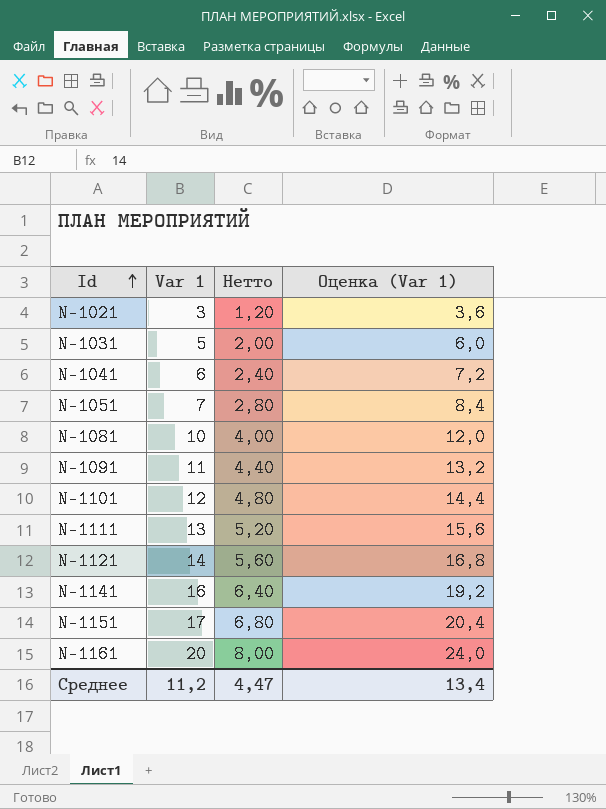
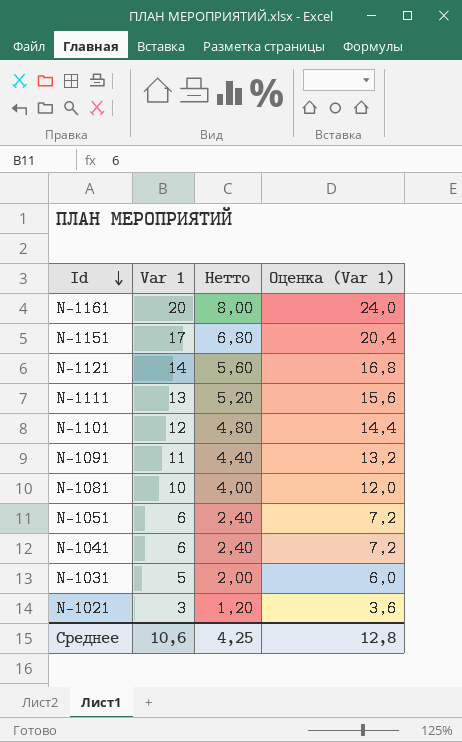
row order: Id ascending -> Id descending
row N-1141: 16 | 6,40 | 19,2 -> none
N-1051 | Var 1: 7 -> 6
N-1051 | Нетто: 2,80 -> 2,40
N-1051 | Оценка (Var 1): 8,4 -> 7,2
Среднее | Var 1: 11,2 -> 10,6
Среднее | Нетто: 4,47 -> 4,25
Среднее | Оценка (Var 1): 13,4 -> 12,8

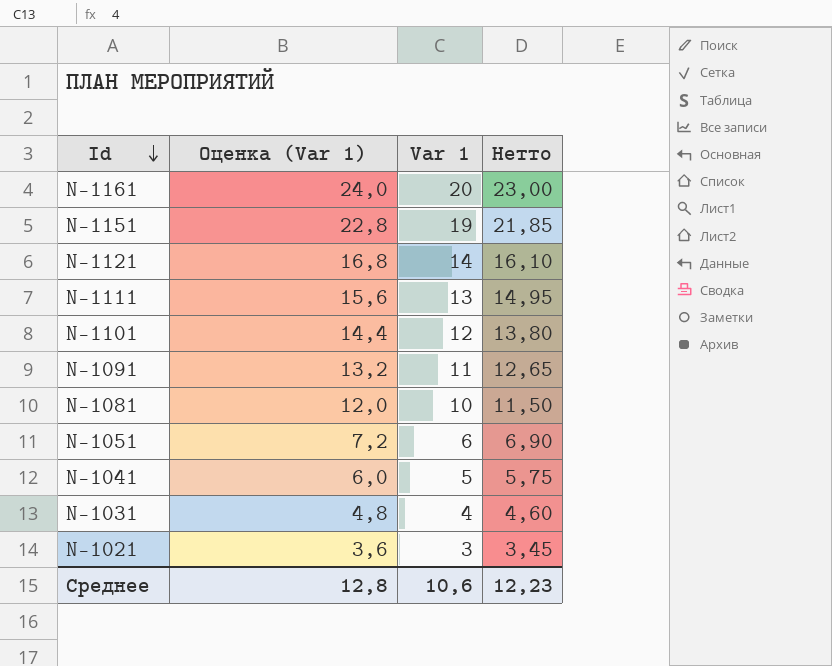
column Оценка (Var 1) | position: 4 -> 2
column Нетто | formula: [Var 1] * 0,4 -> [Var 1] * 1,15
N-1151 | Оценка (Var 1): 20,4 -> 22,8
N-1151 | Var 1: 17 -> 19
N-1041 | Оценка (Var 1): 7,2 -> 6,0
N-1041 | Var 1: 6 -> 5
N-1031 | Оценка (Var 1): 6,0 -> 4,8
N-1031 | Var 1: 5 -> 4
Среднее | Нетто: 4,25 -> 12,23

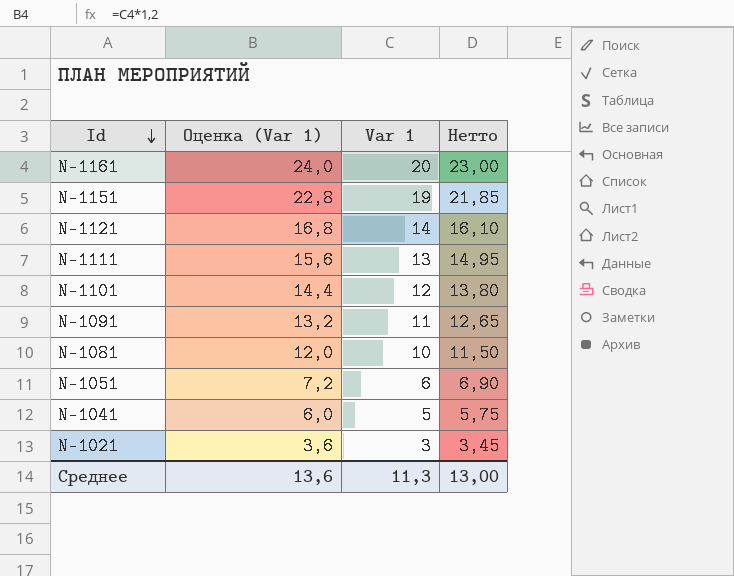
row N-1031: 4,8 | 4 | 4,60 -> none
Среднее | Оценка (Var 1): 12,8 -> 13,6
Среднее | Var 1: 10,6 -> 11,3
Среднее | Нетто: 12,23 -> 13,00

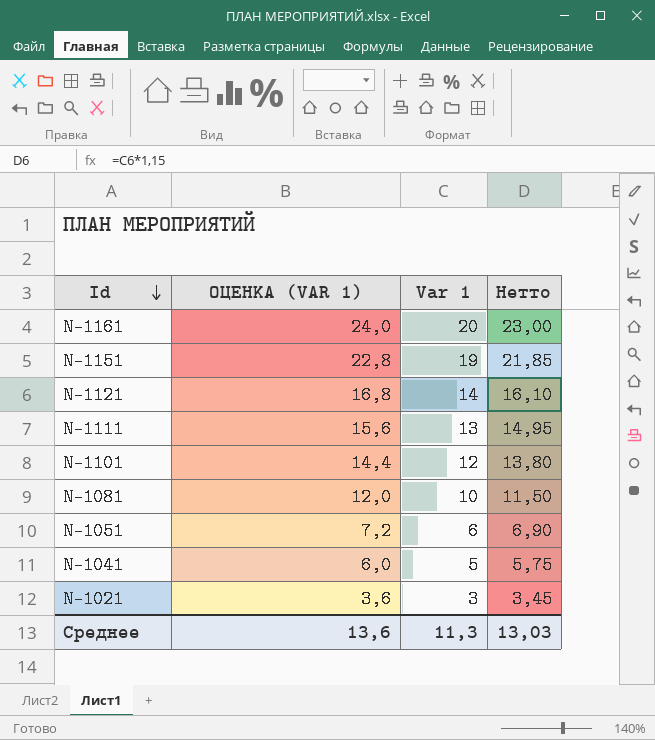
column name: Оценка (Var 1) -> ОЦЕНКА (VAR 1)
row N-1091: 13,2 | 11 | 12,65 -> none
Среднее | Нетто: 13,00 -> 13,03

